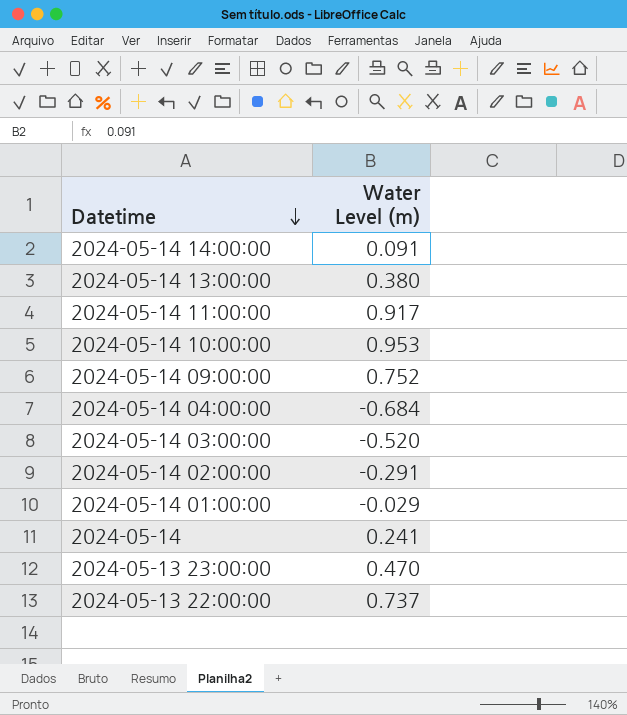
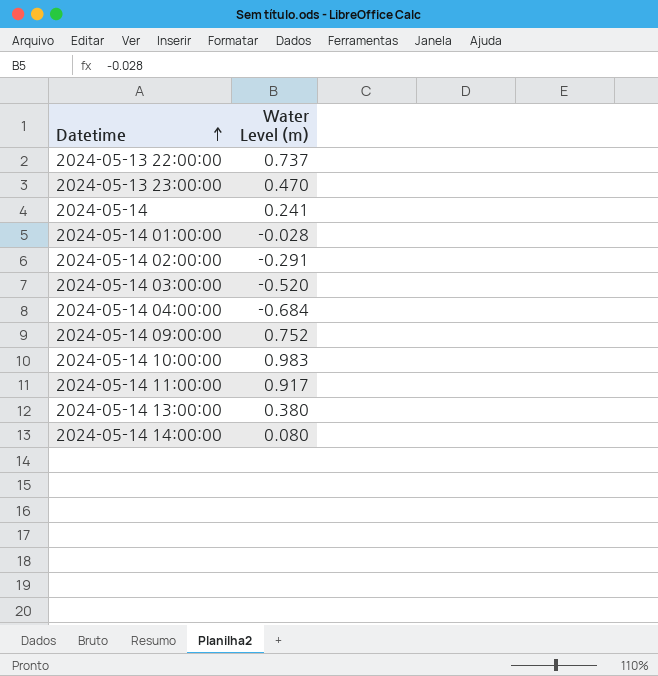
row order: Datetime descending -> Datetime ascending
2024-05-14 01:00:00 | Water Level (m): -0.029 -> -0.028
2024-05-14 10:00:00 | Water Level (m): 0.953 -> 0.983
2024-05-14 14:00:00 | Water Level (m): 0.091 -> 0.080

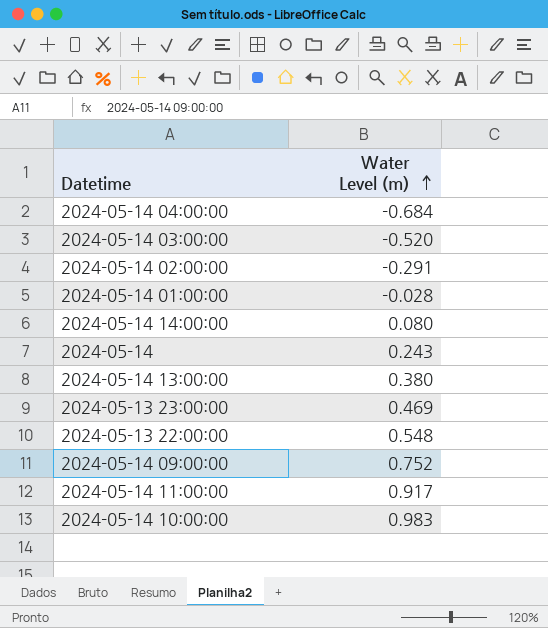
row order: Datetime ascending -> Water Level (m) ascending
2024-05-14 | Water Level (m): 0.241 -> 0.243
2024-05-13 23:00:00 | Water Level (m): 0.470 -> 0.469
2024-05-13 22:00:00 | Water Level (m): 0.737 -> 0.548

